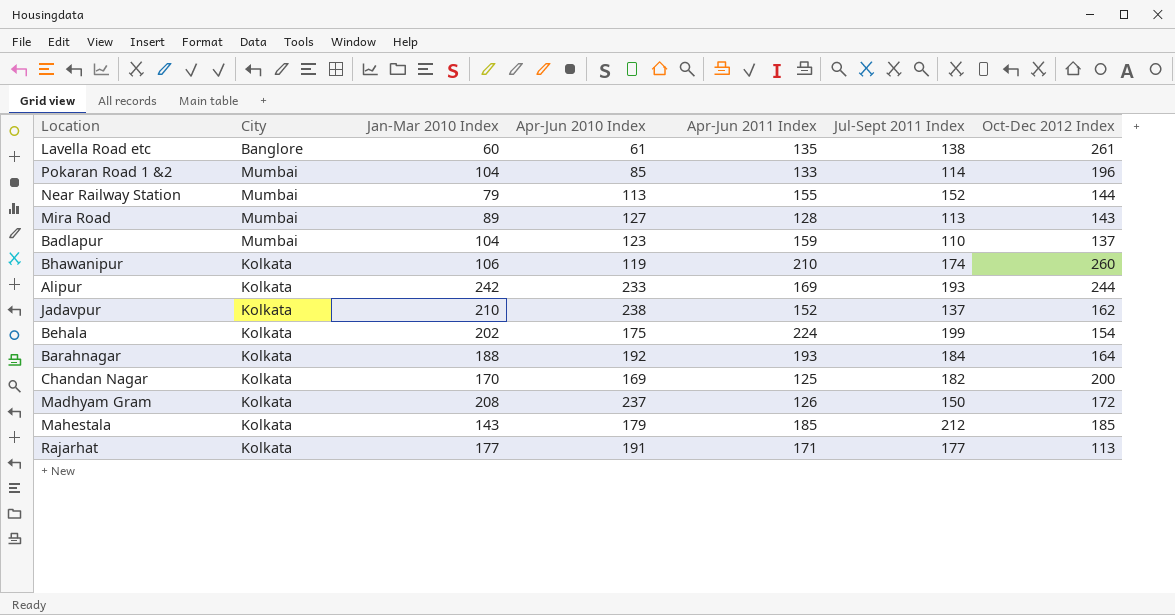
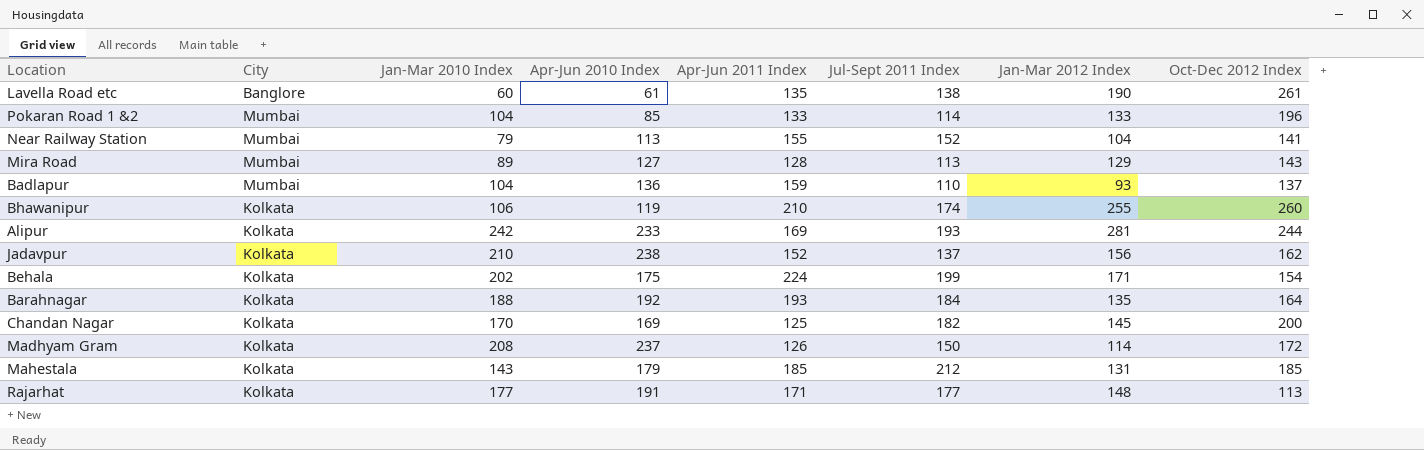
column Jan-Mar 2012 Index | position: none -> 7
Near Railway Station | Oct-Dec 2012 Index: 144 -> 141
Badlapur | Apr-Jun 2010 Index: 123 -> 136

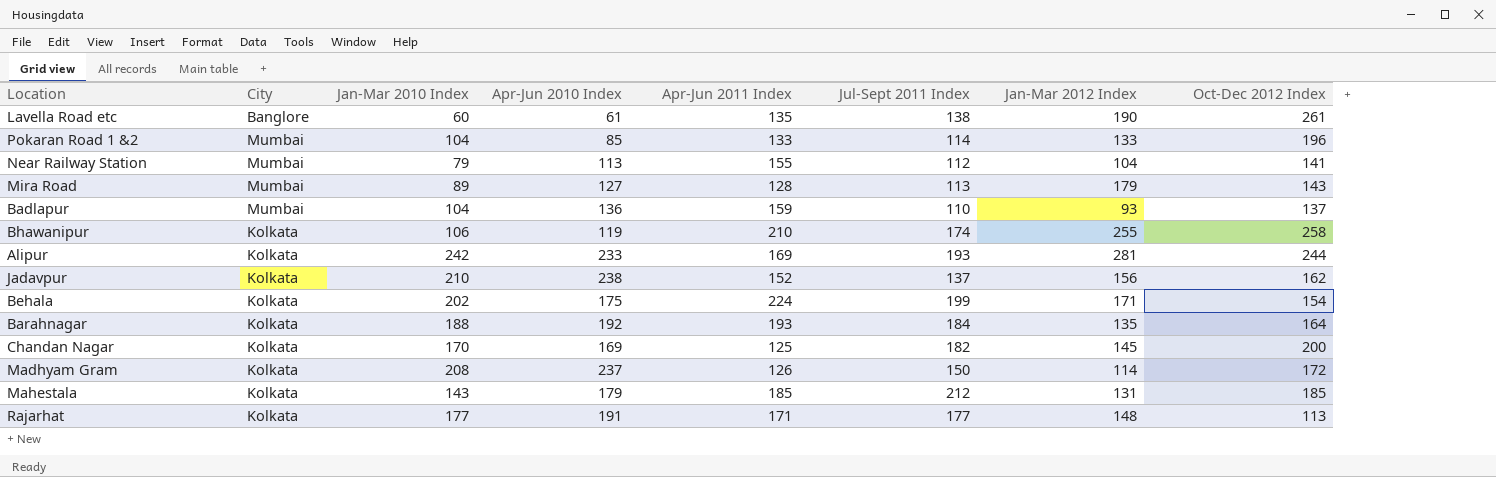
Near Railway Station | Jul-Sept 2011 Index: 152 -> 112
Mira Road | Jan-Mar 2012 Index: 129 -> 179
Bhawanipur | Oct-Dec 2012 Index: 260 -> 258

